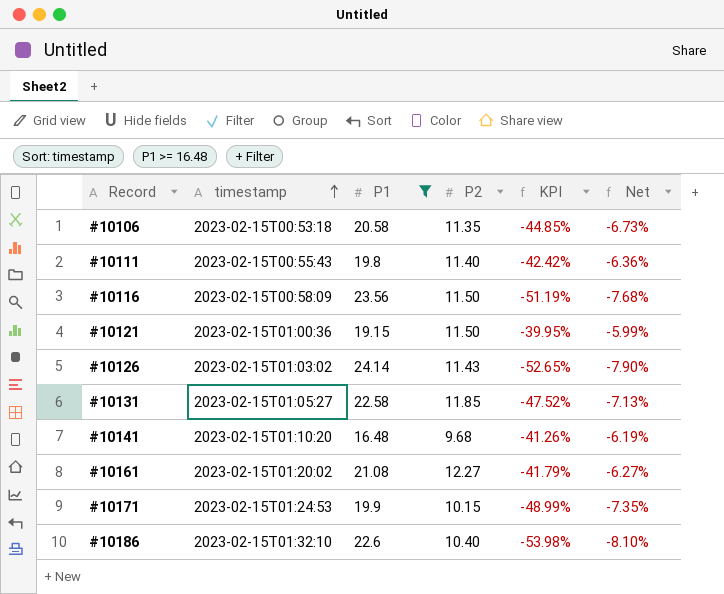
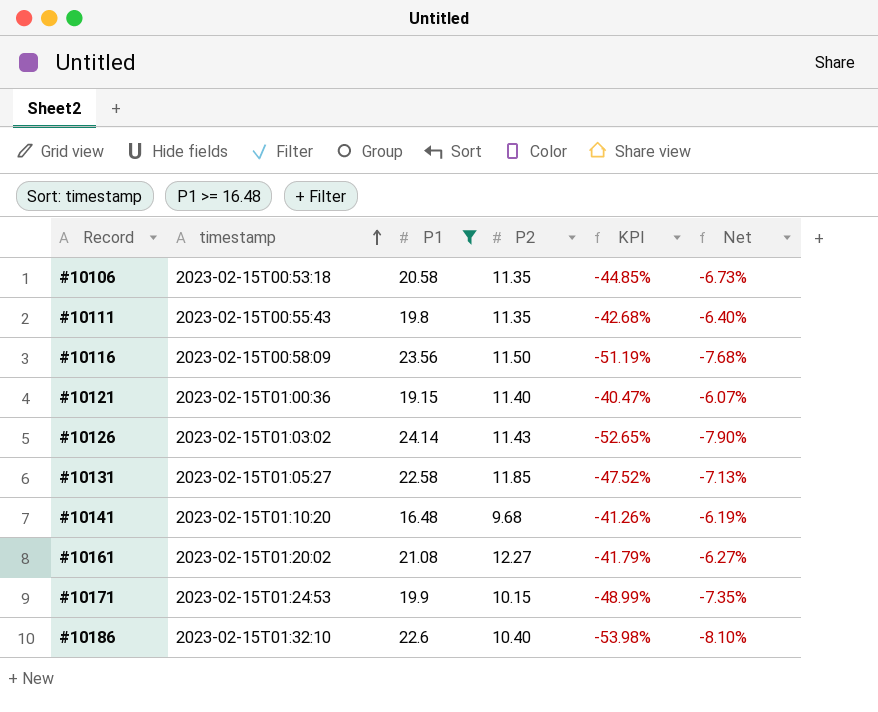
#10111 | P2: 11.40 -> 11.35
#10111 | KPI: -42.42% -> -42.68%
#10111 | Net: -6.36% -> -6.40%
#10121 | P2: 11.50 -> 11.40
#10121 | KPI: -39.95% -> -40.47%
#10121 | Net: -5.99% -> -6.07%

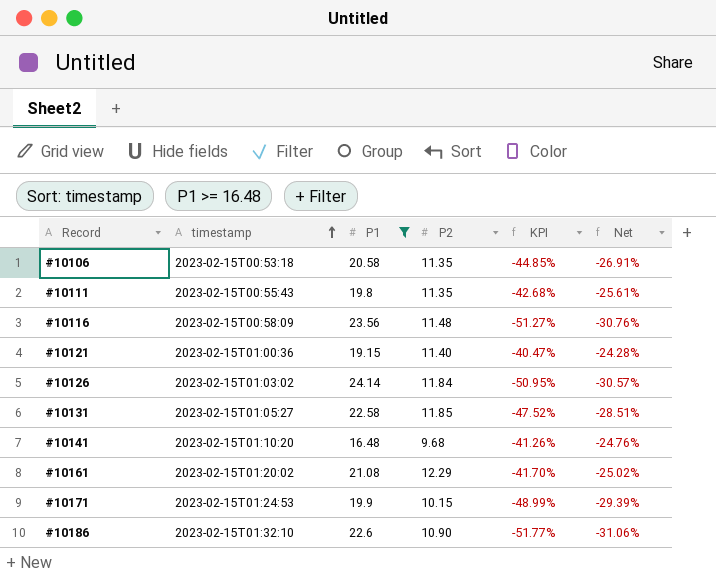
column Net | formula: [KPI] * 0.15 -> [KPI] * 0.6
#10116 | P2: 11.50 -> 11.48
#10116 | KPI: -51.19% -> -51.27%
#10126 | P2: 11.43 -> 11.84
#10126 | KPI: -52.65% -> -50.95%
#10161 | P2: 12.27 -> 12.29
#10161 | KPI: -41.79% -> -41.70%
#10186 | P2: 10.40 -> 10.90
#10186 | KPI: -53.98% -> -51.77%

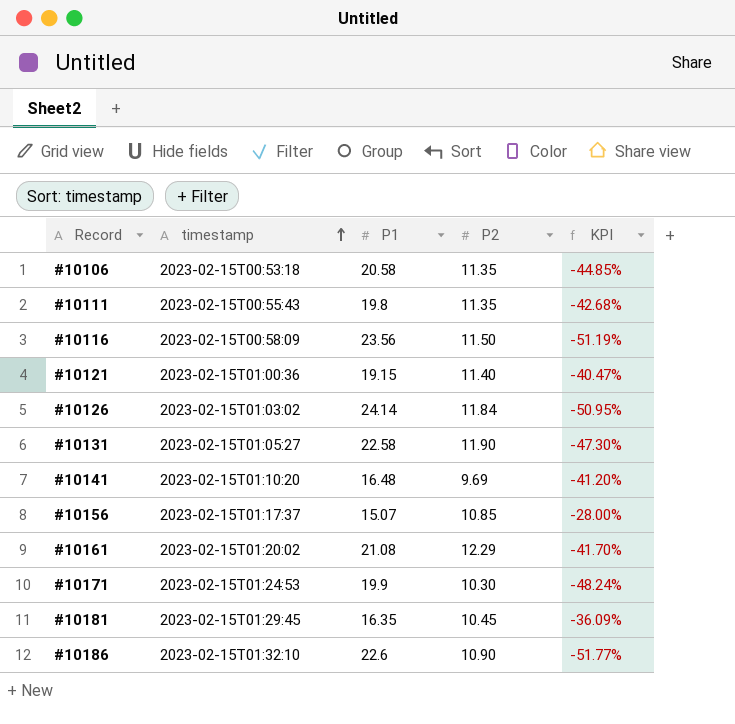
filter: P1 >= 16.48 -> none
column Net | formula: [KPI] * 0.6 -> none
#10116 | P2: 11.48 -> 11.50
#10116 | KPI: -51.27% -> -51.19%
#10131 | P2: 11.85 -> 11.90
#10131 | KPI: -47.52% -> -47.30%
#10141 | P2: 9.68 -> 9.69
#10141 | KPI: -41.26% -> -41.20%
#10171 | P2: 10.15 -> 10.30
#10171 | KPI: -48.99% -> -48.24%

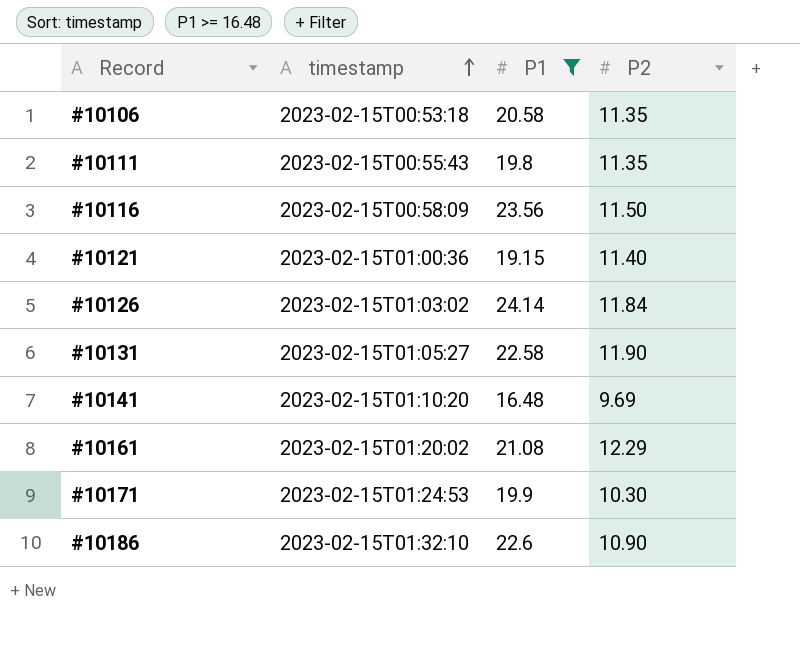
filter: none -> P1 >= 16.48
column KPI | formula: ([P2] - [P1]) / [P1] -> none

